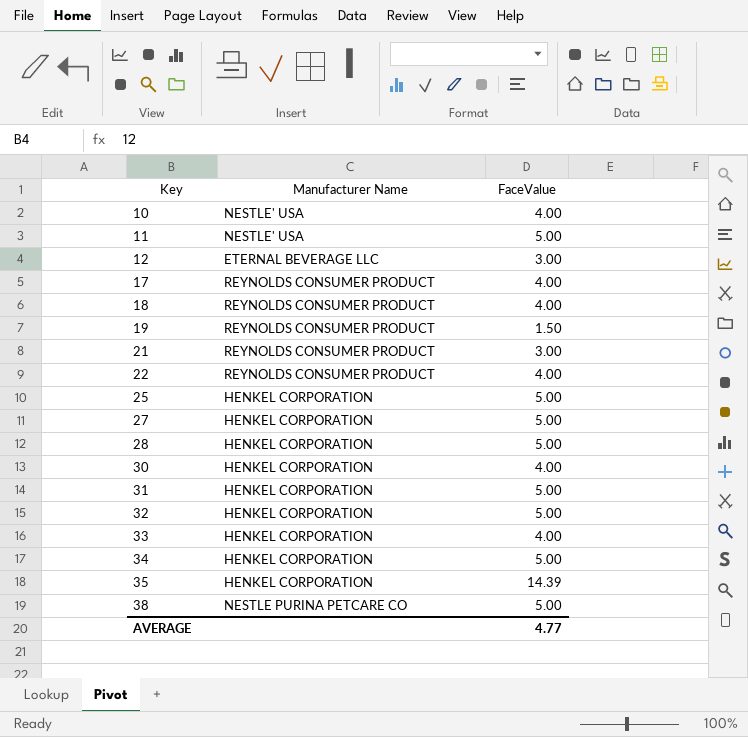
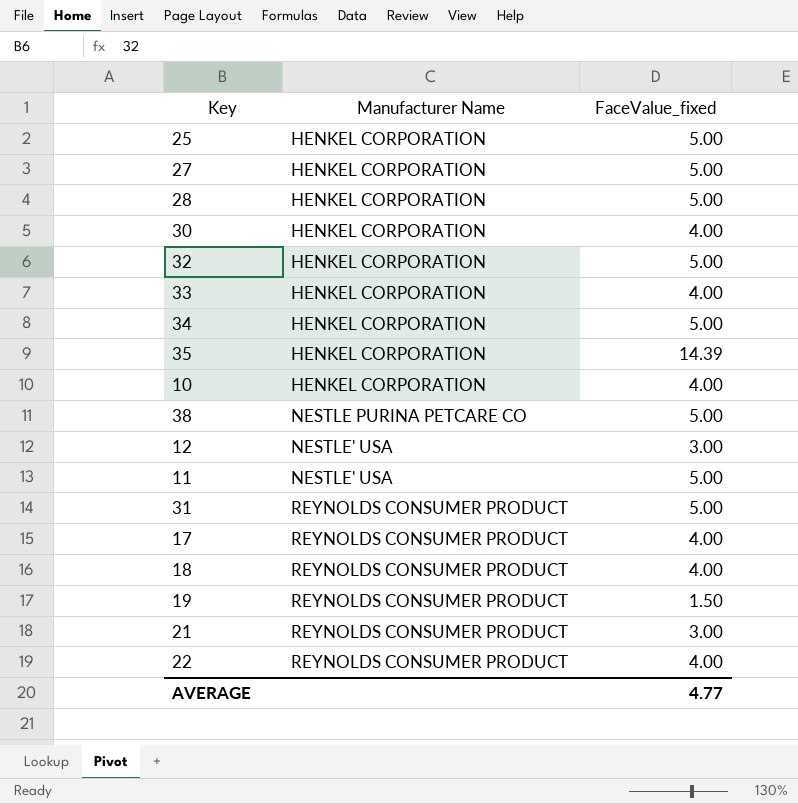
row order: Key ascending -> Manufacturer Name ascending
column name: FaceValue -> FaceValue_fixed
10 | Manufacturer Name: NESTLE' USA -> HENKEL CORPORATION
12 | Manufacturer Name: ETERNAL BEVERAGE LLC -> NESTLE' USA
31 | Manufacturer Name: HENKEL CORPORATION -> REYNOLDS CONSUMER PRODUCT

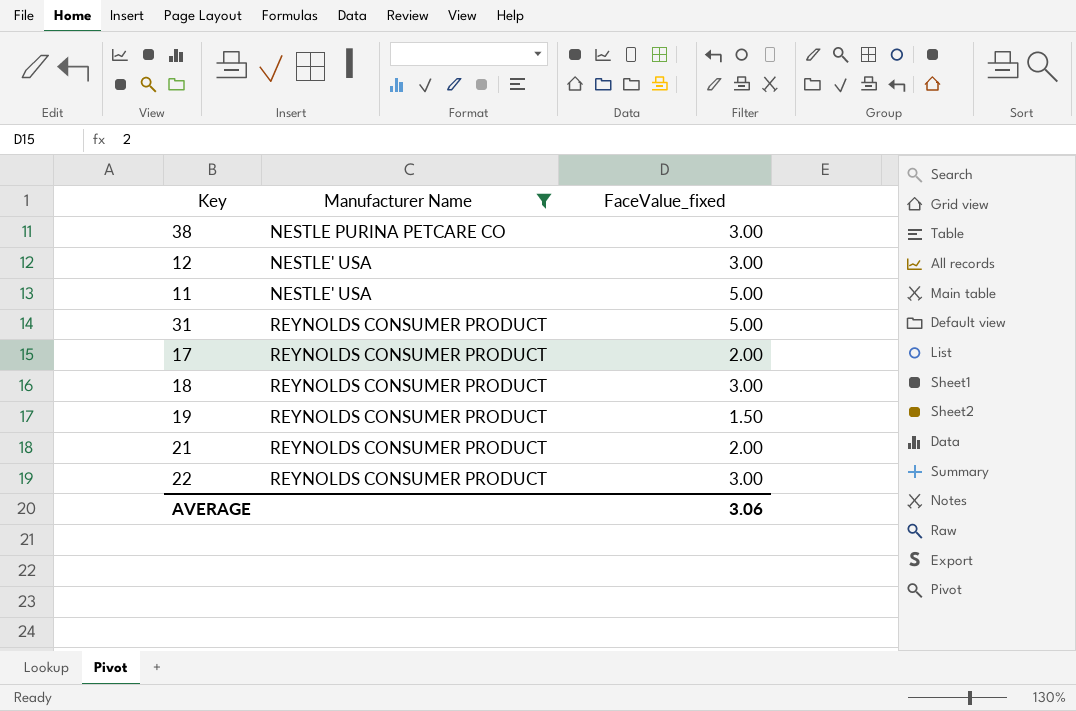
filter: none -> Manufacturer Name != HENKEL CORPORATION
38 | FaceValue_fixed: 5.00 -> 3.00
17 | FaceValue_fixed: 4.00 -> 2.00
18 | FaceValue_fixed: 4.00 -> 3.00
21 | FaceValue_fixed: 3.00 -> 2.00
22 | FaceValue_fixed: 4.00 -> 3.00
AVERAGE | FaceValue_fixed: 4.77 -> 3.06

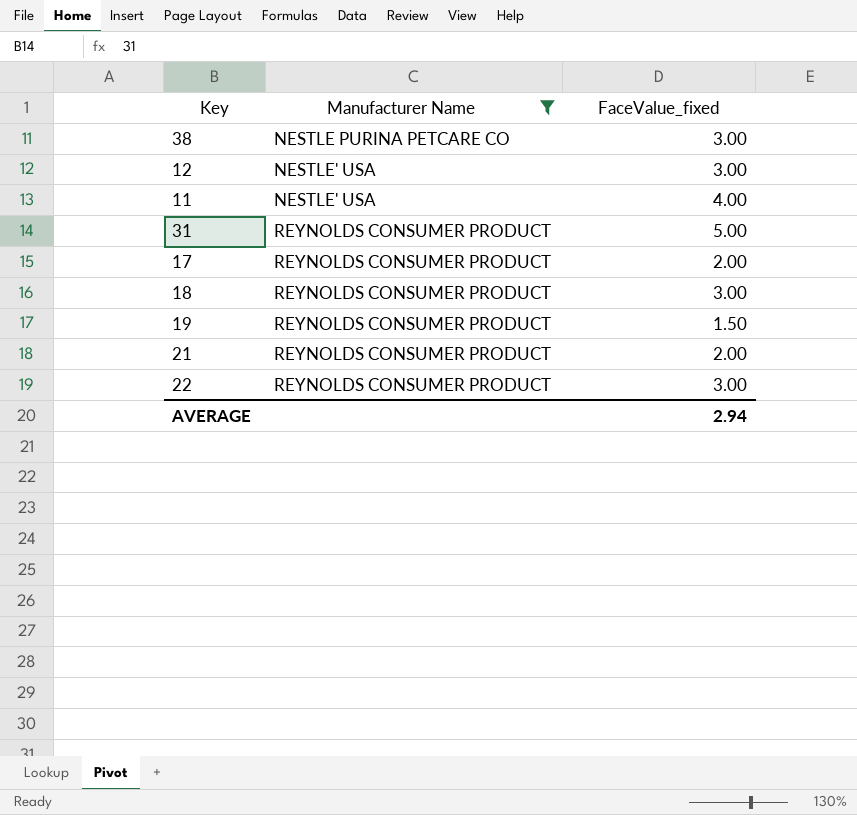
11 | FaceValue_fixed: 5.00 -> 4.00
AVERAGE | FaceValue_fixed: 3.06 -> 2.94

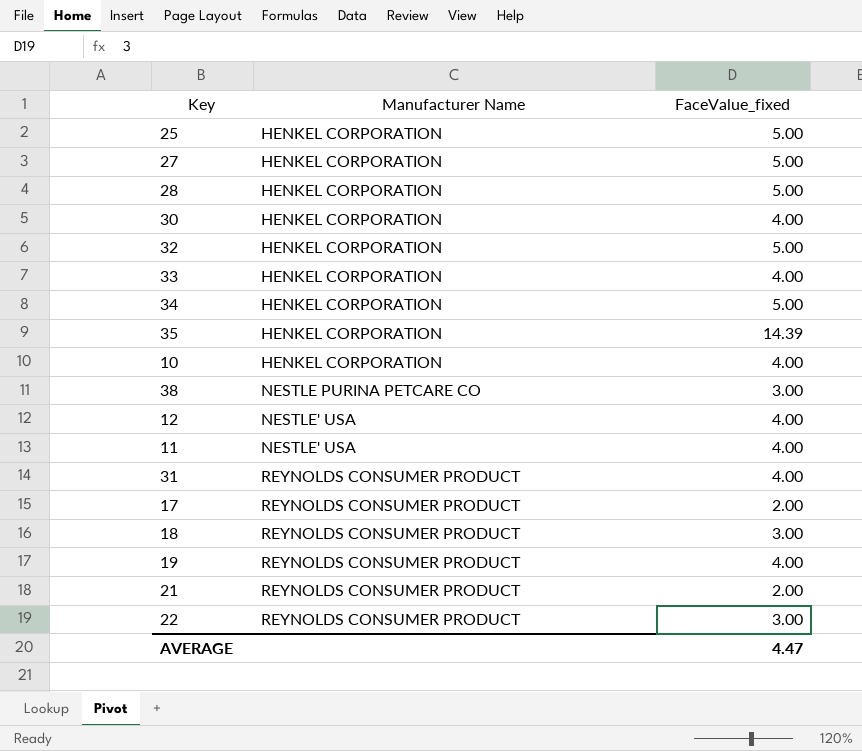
filter: Manufacturer Name != HENKEL CORPORATION -> none
12 | FaceValue_fixed: 3.00 -> 4.00
31 | FaceValue_fixed: 5.00 -> 4.00
19 | FaceValue_fixed: 1.50 -> 4.00
AVERAGE | FaceValue_fixed: 2.94 -> 4.47

